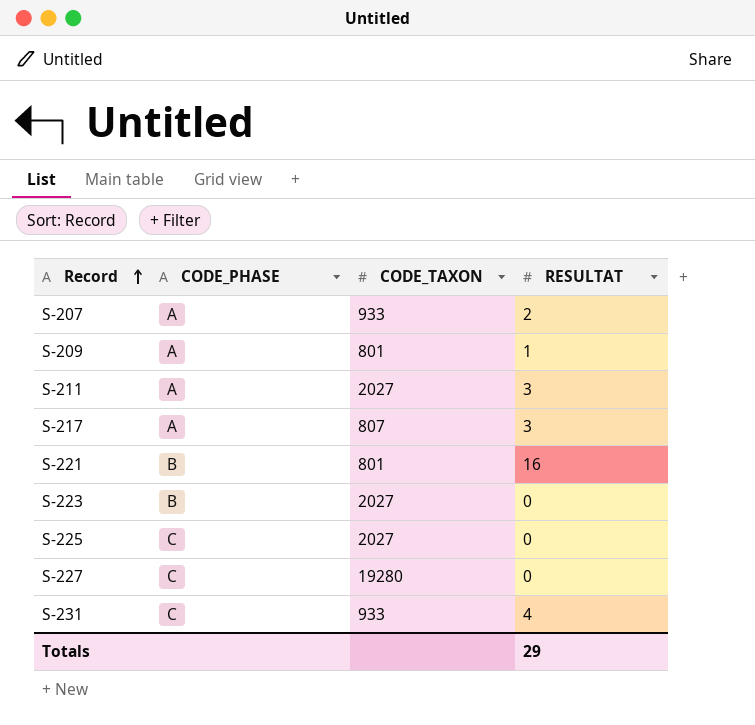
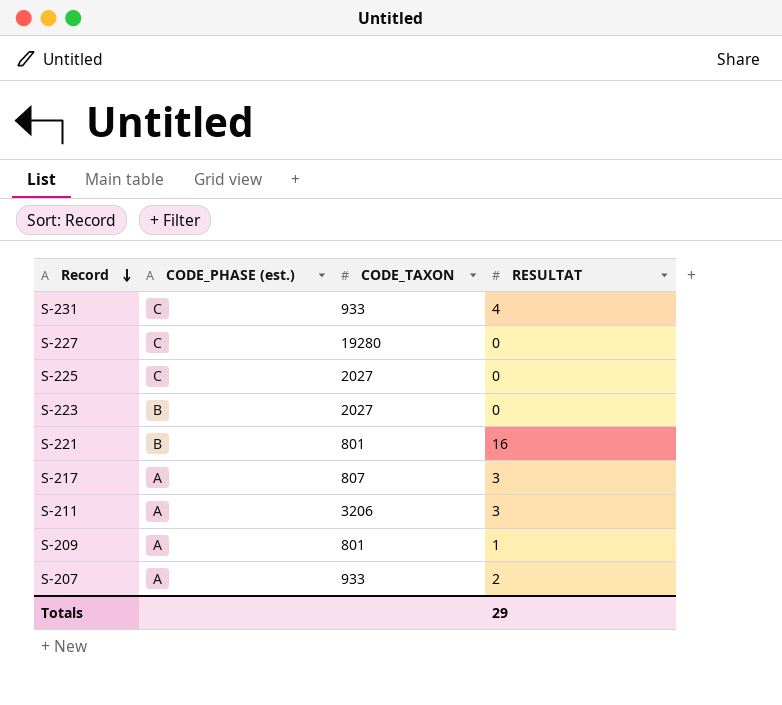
row order: Record ascending -> Record descending
column name: CODE_PHASE -> CODE_PHASE (est.)
S-211 | CODE_TAXON: 2027 -> 3206

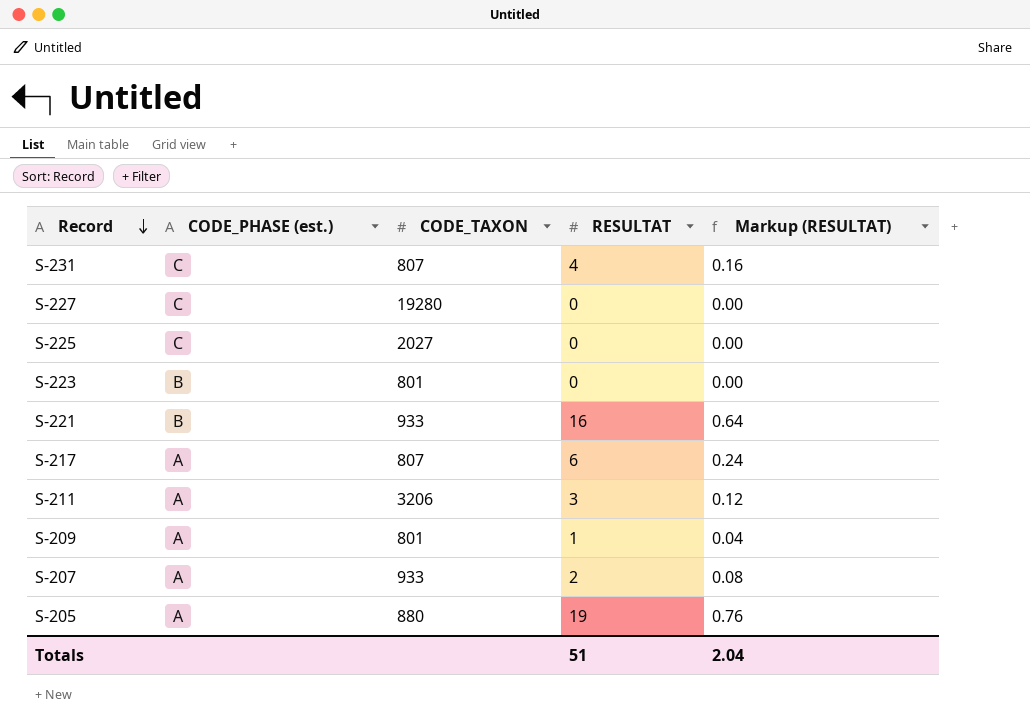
column Markup (RESULTAT) | formula: none -> [RESULTAT] * 0.04
S-231 | CODE_TAXON: 933 -> 807
S-223 | CODE_TAXON: 2027 -> 801
S-221 | CODE_TAXON: 801 -> 933
S-217 | RESULTAT: 3 -> 6
row S-205: none -> A | 880 | 19 | 0.76
Totals | RESULTAT: 29 -> 51

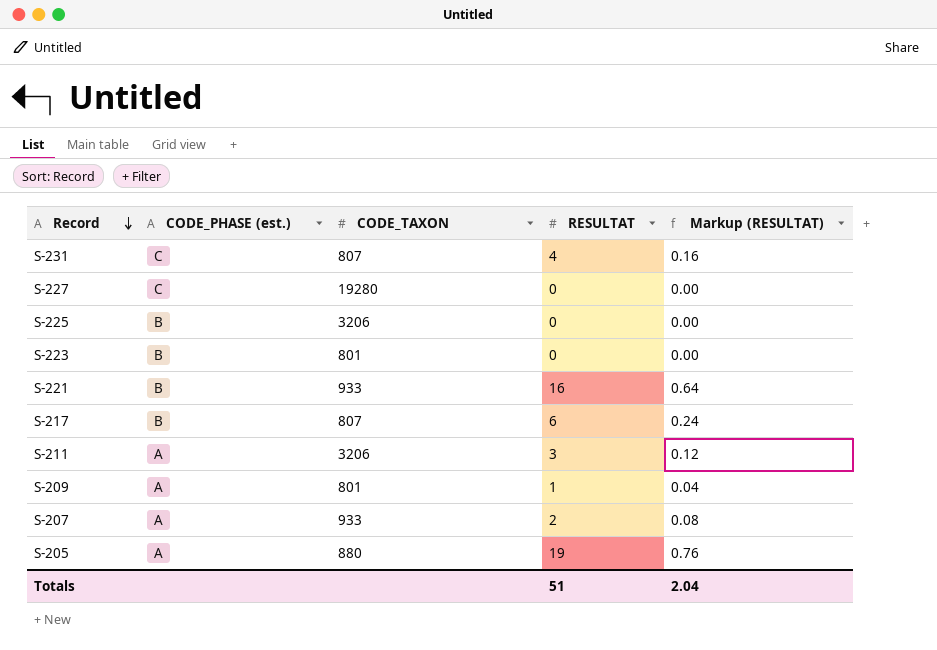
S-225 | CODE_PHASE (est.): C -> B
S-225 | CODE_TAXON: 2027 -> 3206
S-217 | CODE_PHASE (est.): A -> B

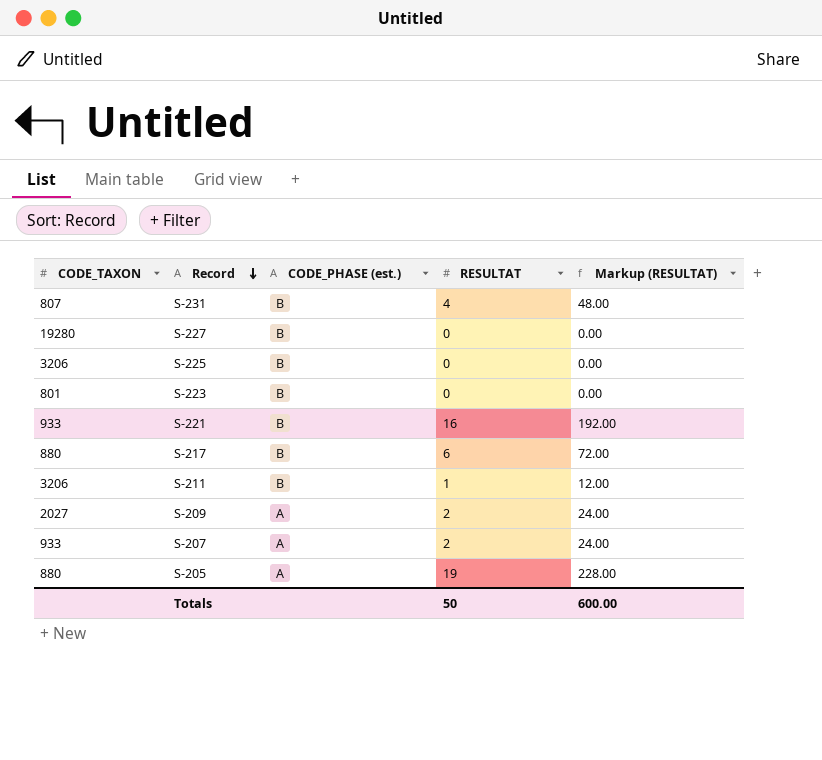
column CODE_TAXON | position: 3 -> 1
column Markup (RESULTAT) | formula: [RESULTAT] * 0.04 -> [RESULTAT] * 12
S-231 | CODE_PHASE (est.): C -> B
S-227 | CODE_PHASE (est.): C -> B
S-217 | CODE_TAXON: 807 -> 880
S-211 | CODE_PHASE (est.): A -> B
S-211 | RESULTAT: 3 -> 1
S-209 | CODE_TAXON: 801 -> 2027
S-209 | RESULTAT: 1 -> 2
Totals | RESULTAT: 51 -> 50
Totals | Markup (RESULTAT): 2.04 -> 600.00

